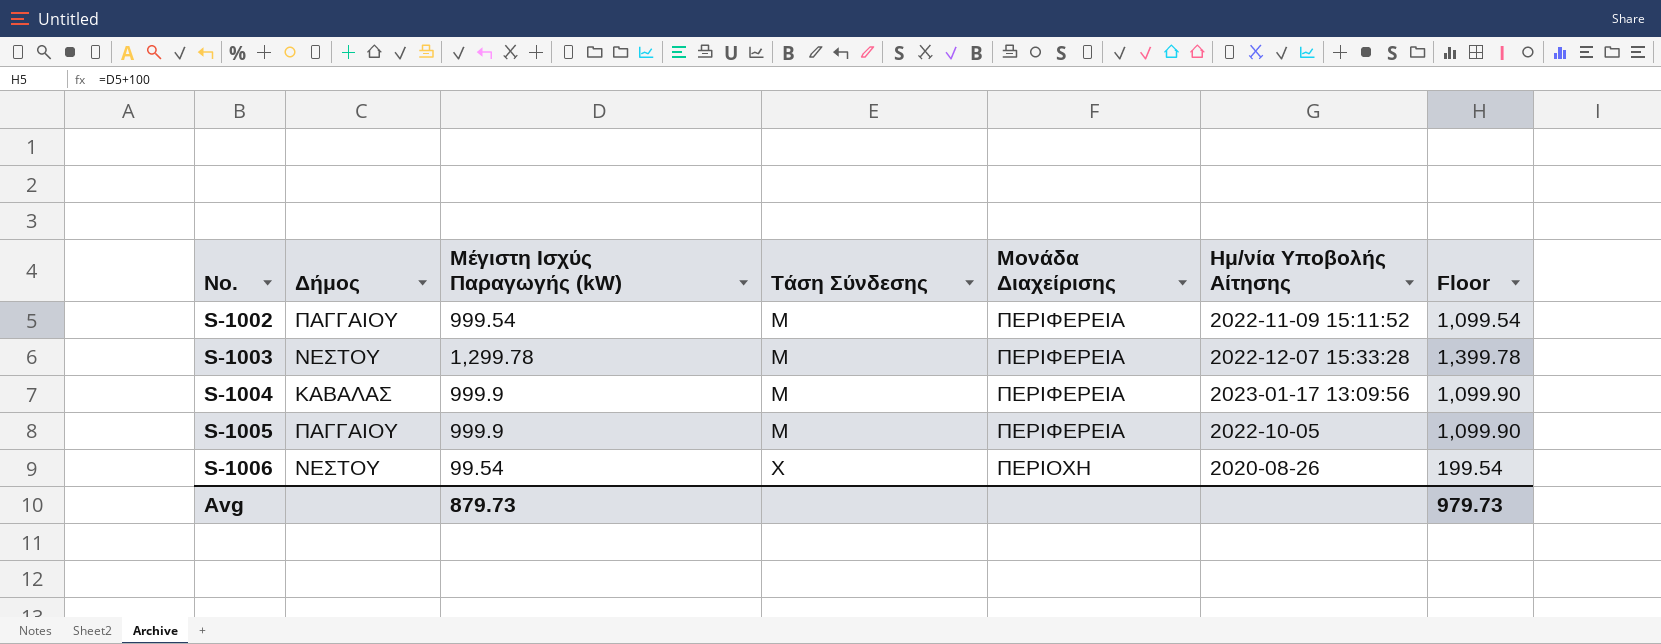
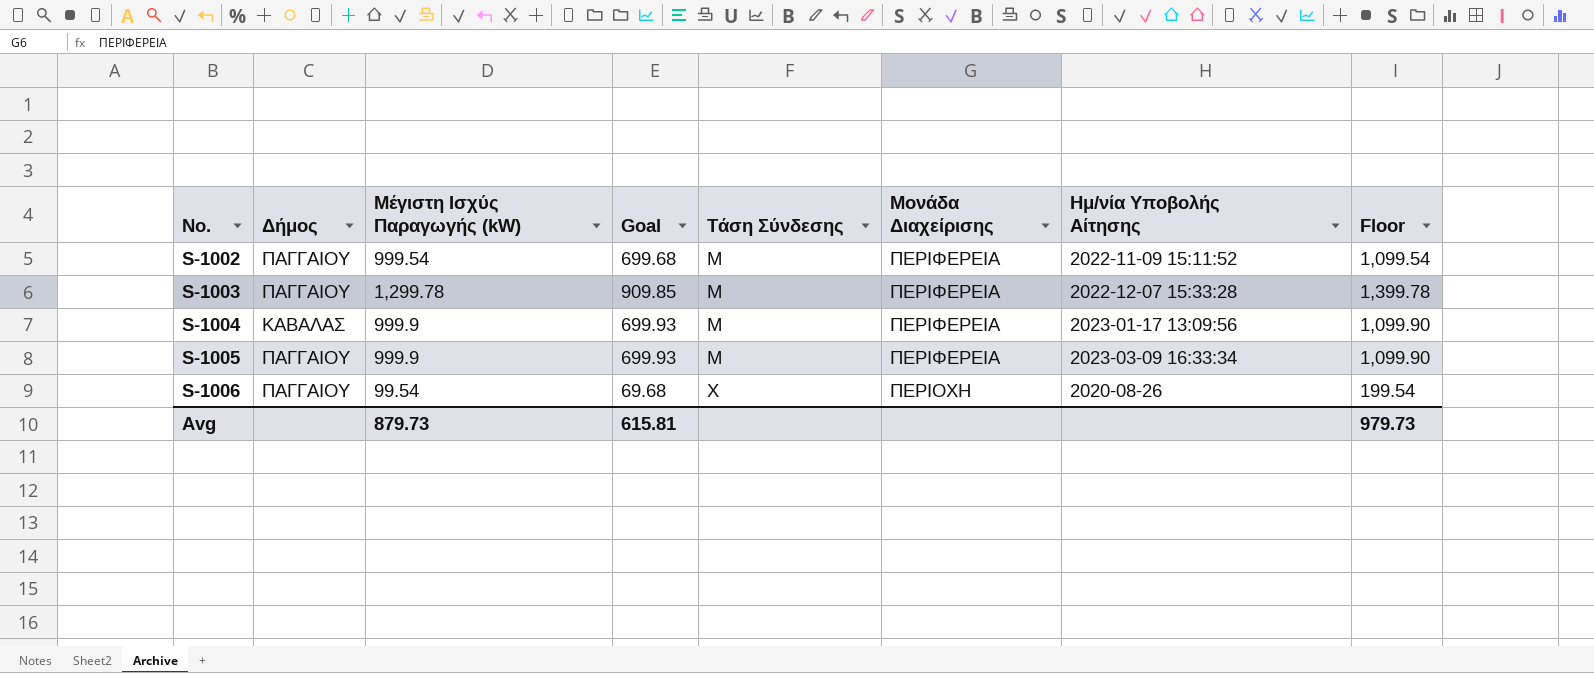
column Goal | formula: none -> [Μέγιστη Ισχύς Παραγωγής (kW)] * 0.7
S-1003 | Δήμος: ΝΕΣΤΟΥ -> ΠΑΓΓΑΙΟΥ
S-1005 | Ημ/νία Υποβολής Αίτησης: 2022-10-05 -> 2023-03-09 16:33:34
S-1006 | Δήμος: ΝΕΣΤΟΥ -> ΠΑΓΓΑΙΟΥ

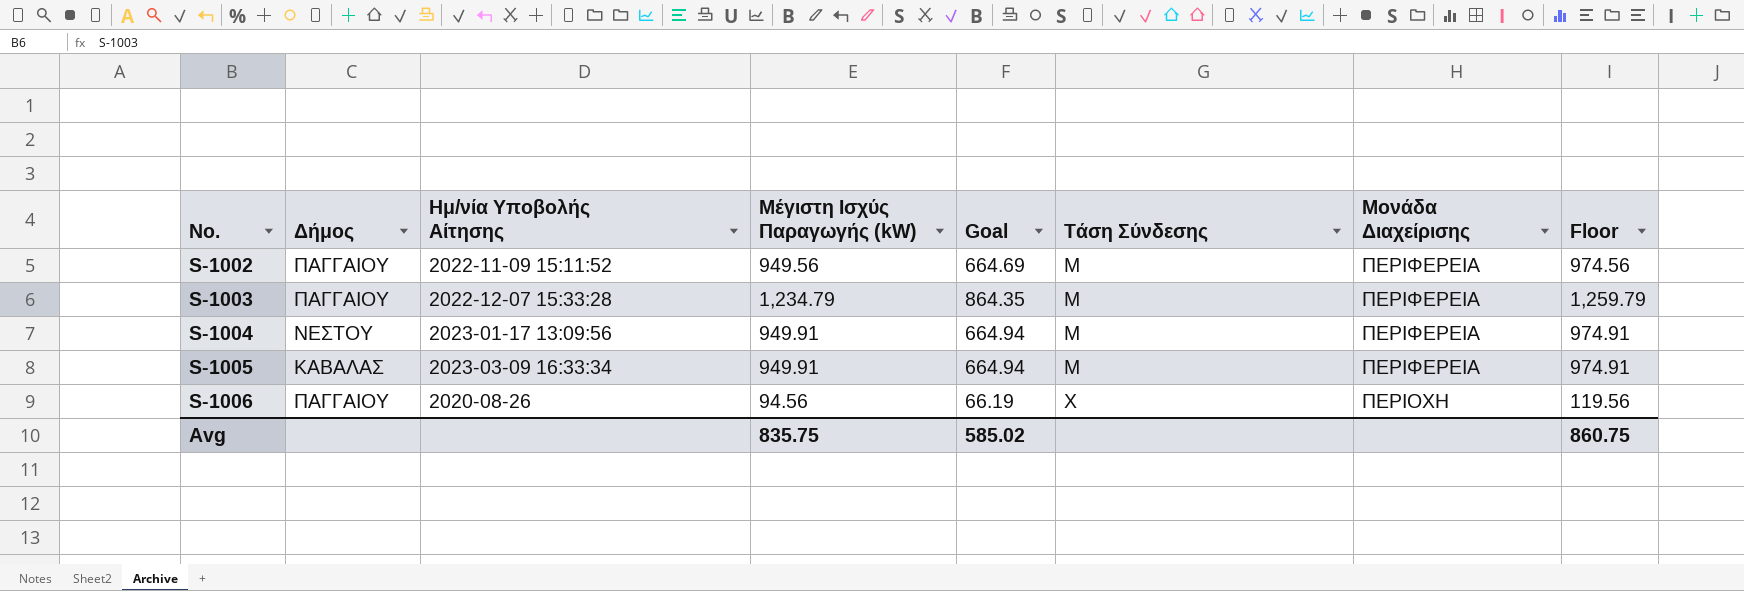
column Ημ/νία Υποβολής Αίτησης | position: 7 -> 3
column Floor | formula: [Μέγιστη Ισχύς Παραγωγής (kW)] + 100 -> [Μέγιστη Ισχύς Παραγωγής (kW)] + 25
S-1002 | Μέγιστη Ισχύς Παραγωγής (kW): 999.54 -> 949.56
S-1002 | Goal: 699.68 -> 664.69
S-1003 | Μέγιστη Ισχύς Παραγωγής (kW): 1,299.78 -> 1,234.79
S-1003 | Goal: 909.85 -> 864.35
S-1004 | Δήμος: ΚΑΒΑΛΑΣ -> ΝΕΣΤΟΥ
S-1004 | Μέγιστη Ισχύς Παραγωγής (kW): 999.9 -> 949.91
S-1004 | Goal: 699.93 -> 664.94
S-1005 | Δήμος: ΠΑΓΓΑΙΟΥ -> ΚΑΒΑΛΑΣ
S-1005 | Μέγιστη Ισχύς Παραγωγής (kW): 999.9 -> 949.91
S-1005 | Goal: 699.93 -> 664.94
S-1006 | Μέγιστη Ισχύς Παραγωγής (kW): 99.54 -> 94.56
S-1006 | Goal: 69.68 -> 66.19
Avg | Μέγιστη Ισχύς Παραγωγής (kW): 879.73 -> 835.75
Avg | Goal: 615.81 -> 585.02
Avg | Floor: 979.73 -> 860.75

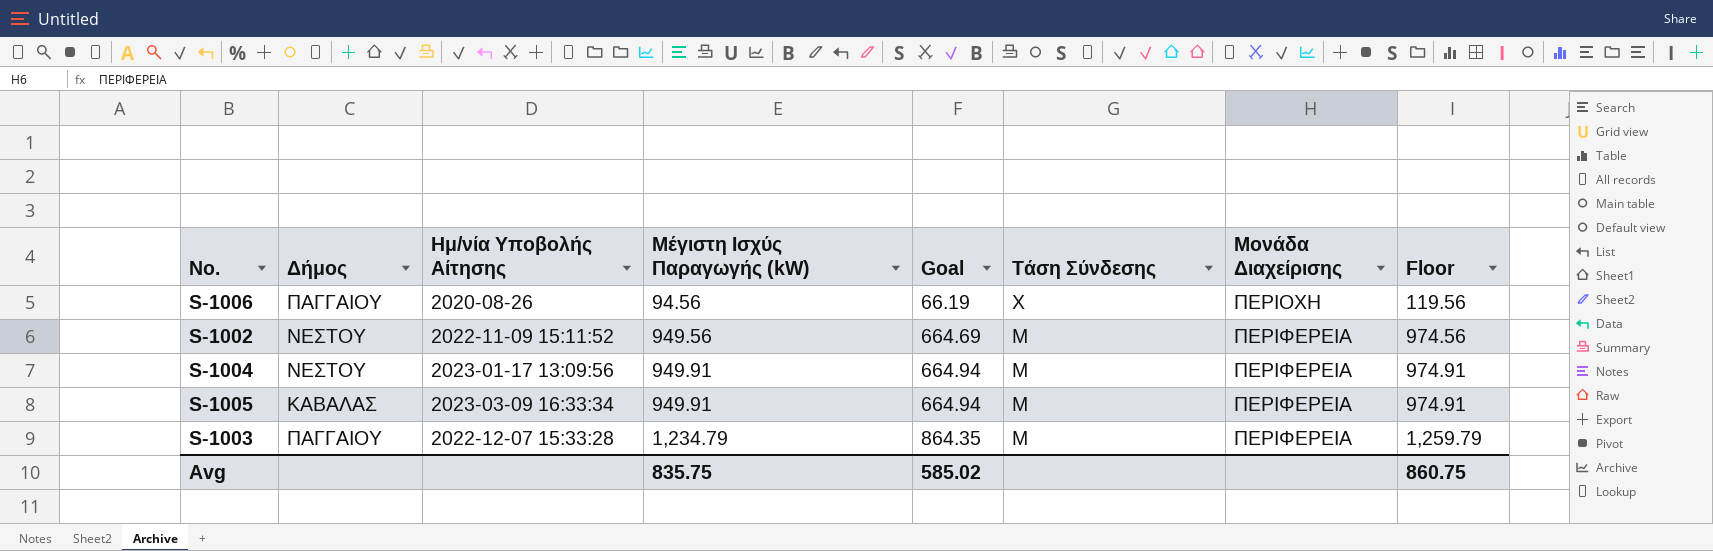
row order: No. ascending -> Μέγιστη Ισχύς Παραγωγής (kW) ascending
S-1002 | Δήμος: ΠΑΓΓΑΙΟΥ -> ΝΕΣΤΟΥ

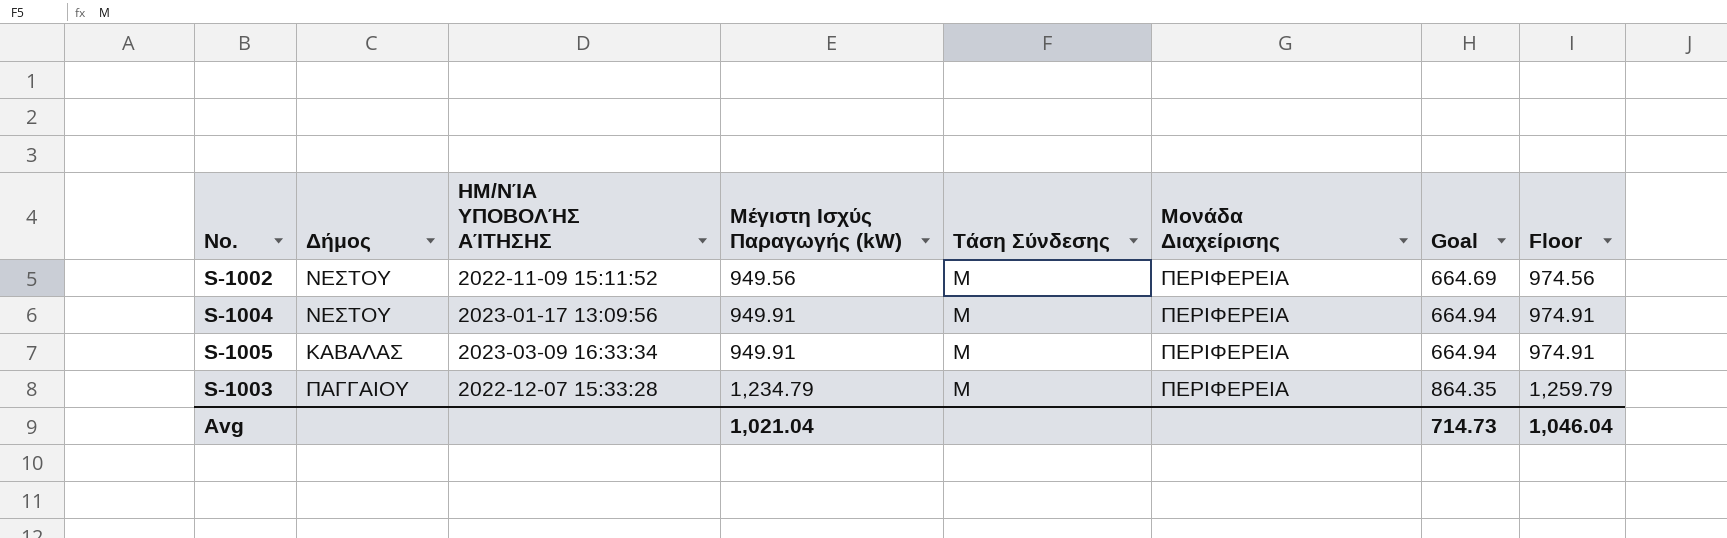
column name: Ημ/νία Υποβολής Αίτησης -> ΗΜ/ΝΊΑ ΥΠΟΒΟΛΉΣ ΑΊΤΗΣΗΣ
column Goal | position: 5 -> 7
row S-1006: ΠΑΓΓΑΙΟΥ | 2020-08-26 | 94.56 | 66.19 | Χ | ΠΕΡΙΟΧΗ | 119.56 -> none
Avg | Μέγιστη Ισχύς Παραγωγής (kW): 835.75 -> 1,021.04
Avg | Goal: 585.02 -> 714.73
Avg | Floor: 860.75 -> 1,046.04

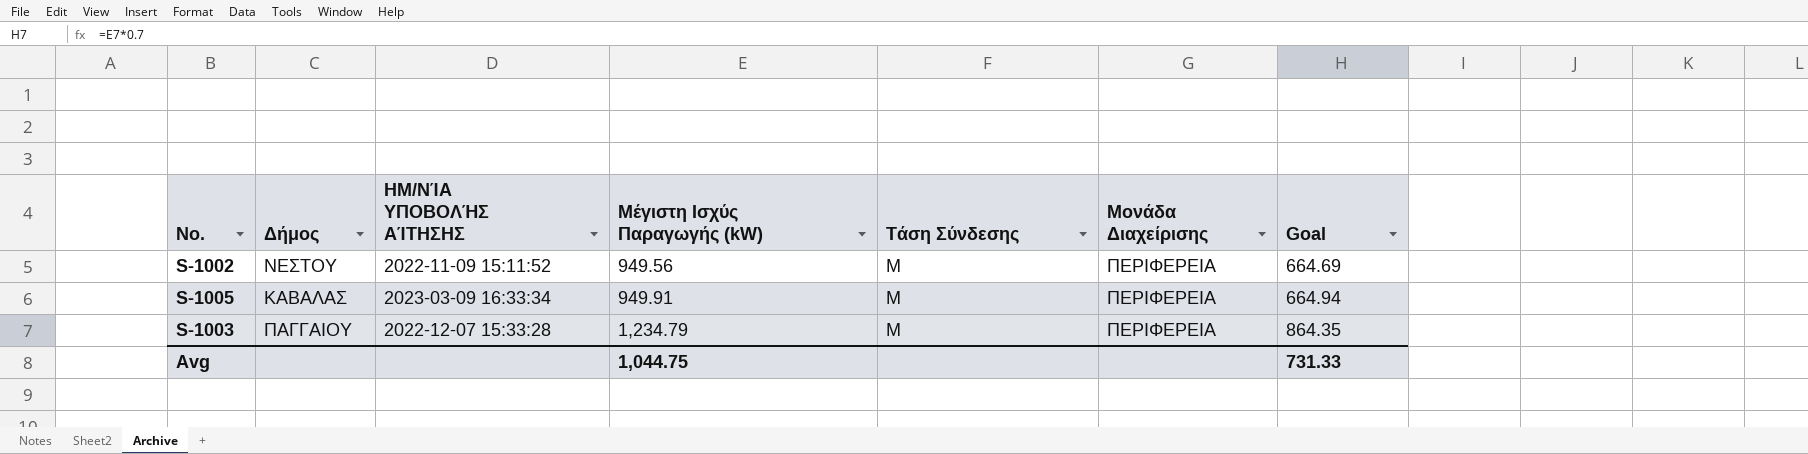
column Floor | formula: [Μέγιστη Ισχύς Παραγωγής (kW)] + 25 -> none
row S-1004: ΝΕΣΤΟΥ | 2023-01-17 13:09:56 | 949.91 | Μ | ΠΕΡΙΦΕΡΕΙΑ | 664.94 | 974.91 -> none
Avg | Μέγιστη Ισχύς Παραγωγής (kW): 1,021.04 -> 1,044.75
Avg | Goal: 714.73 -> 731.33

